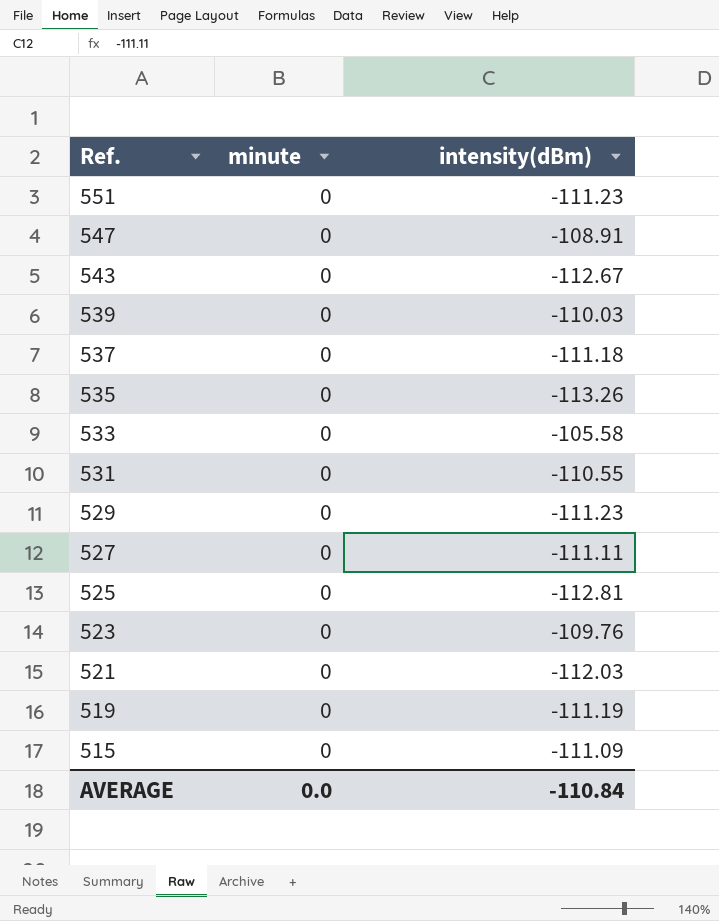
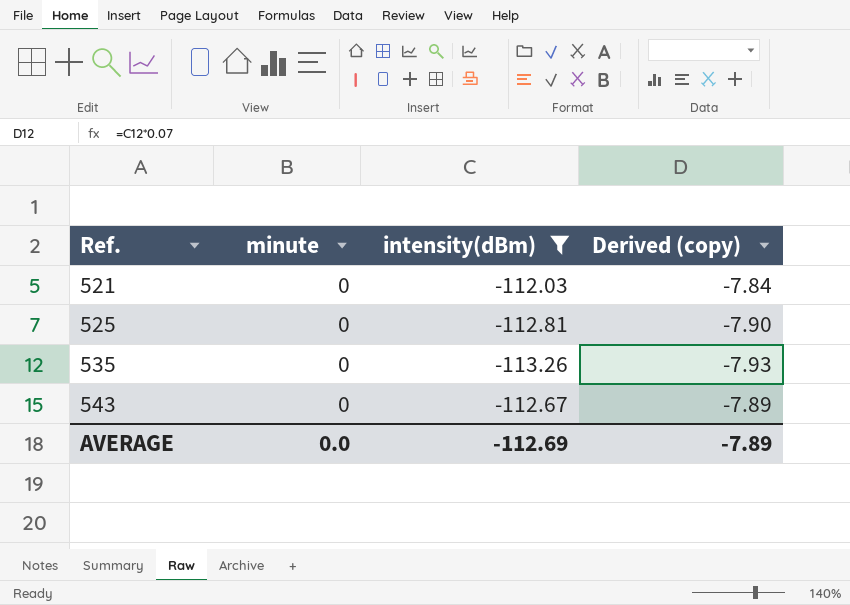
filter: none -> intensity(dBm) <= -112.03
row order: Ref. descending -> Ref. ascending
column Derived (copy) | formula: none -> [intensity(dBm)] * 0.07
AVERAGE | intensity(dBm): -110.84 -> -112.69

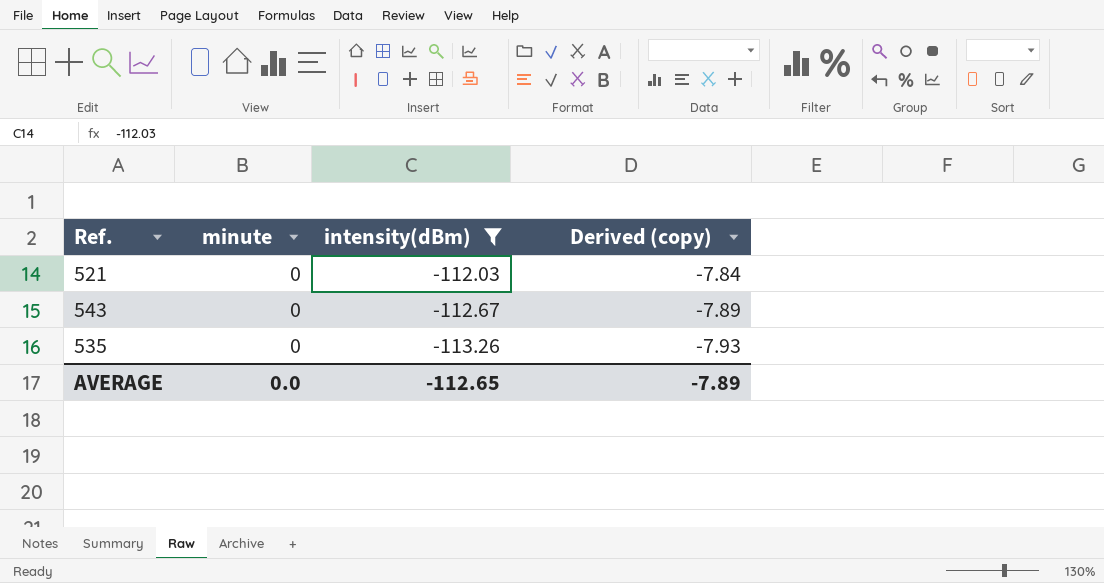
row order: Ref. ascending -> intensity(dBm) descending
row 525: 0 | -112.81 | -7.90 -> none
AVERAGE | intensity(dBm): -112.69 -> -112.65

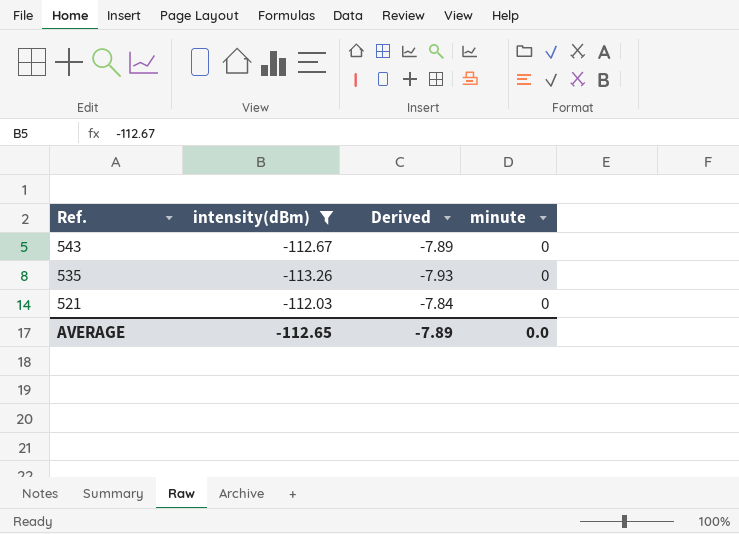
row order: intensity(dBm) descending -> Ref. descending
column name: Derived (copy) -> Derived
column minute | position: 2 -> 4

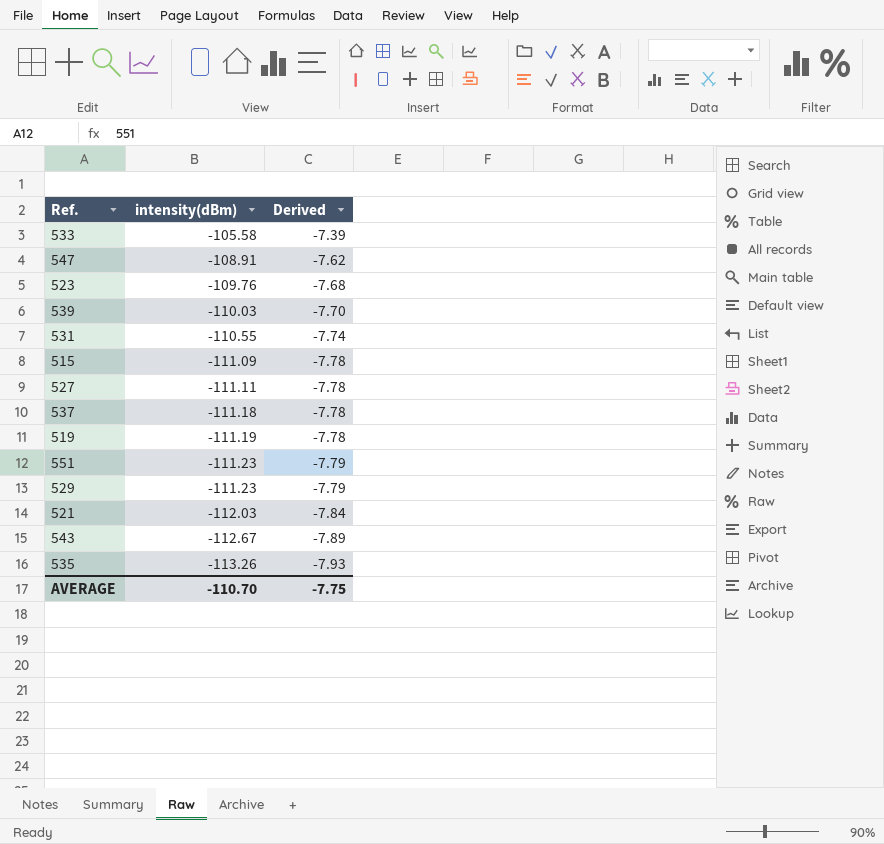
filter: intensity(dBm) <= -112.03 -> none
row order: Ref. descending -> intensity(dBm) descending
column minute | position: 4 -> none
AVERAGE | intensity(dBm): -112.65 -> -110.70
AVERAGE | Derived: -7.89 -> -7.75

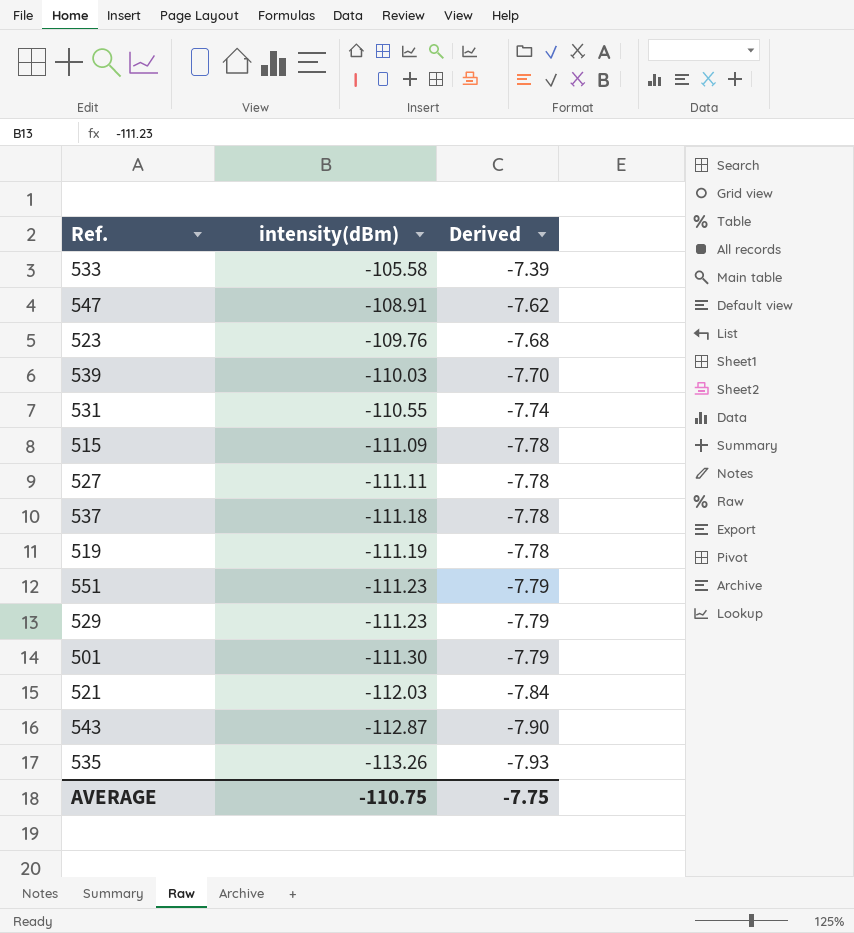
row 501: none -> -111.30 | -7.79
543 | intensity(dBm): -112.67 -> -112.87
543 | Derived: -7.89 -> -7.90
AVERAGE | intensity(dBm): -110.70 -> -110.75

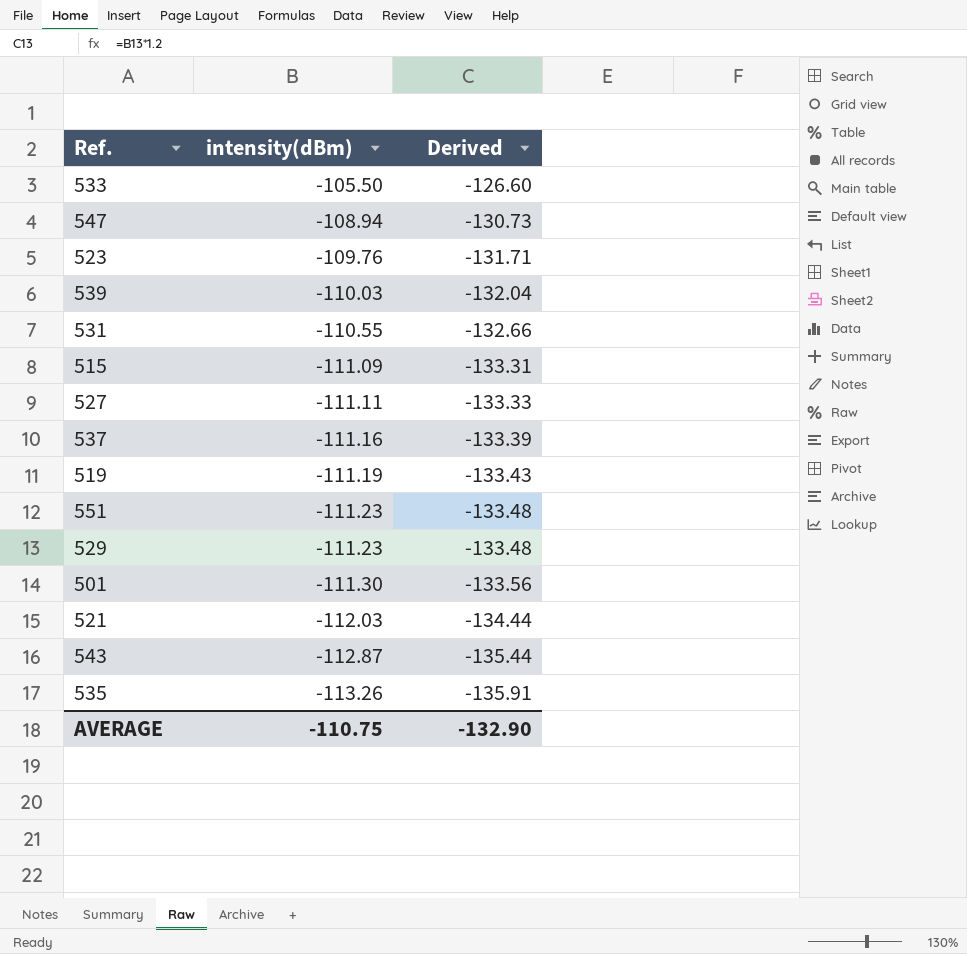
column Derived | formula: [intensity(dBm)] * 0.07 -> [intensity(dBm)] * 1.2
533 | intensity(dBm): -105.58 -> -105.50
547 | intensity(dBm): -108.91 -> -108.94
537 | intensity(dBm): -111.18 -> -111.16
AVERAGE | Derived: -7.75 -> -132.90

